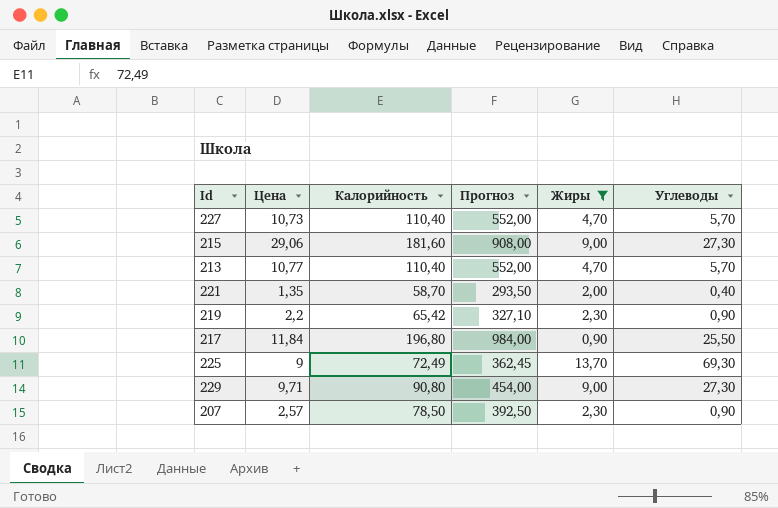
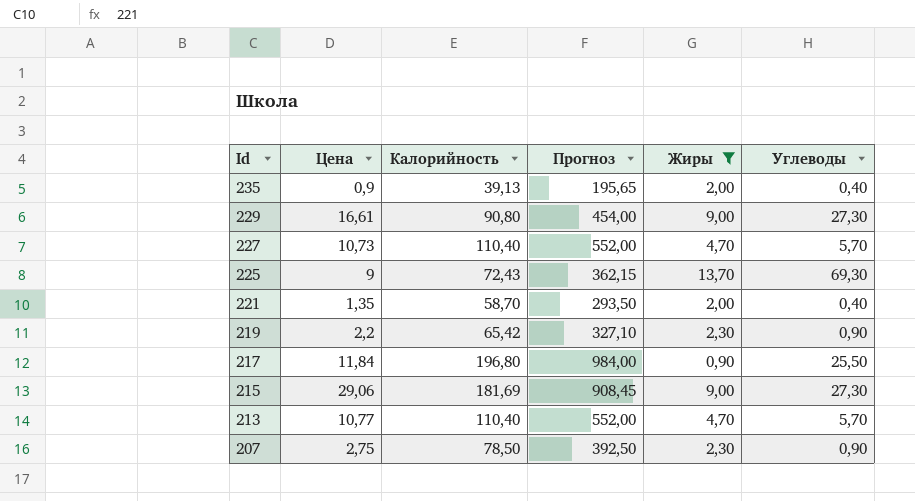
row order: none -> Id descending
row 235: none -> 0,9 | 39,13 | 195,65 | 2,00 | 0,40
229 | Цена: 9,71 -> 16,61
225 | Калорийность: 72,49 -> 72,43
225 | Прогноз: 362,45 -> 362,15
215 | Калорийность: 181,60 -> 181,69
215 | Прогноз: 908,00 -> 908,45
207 | Цена: 2,57 -> 2,75

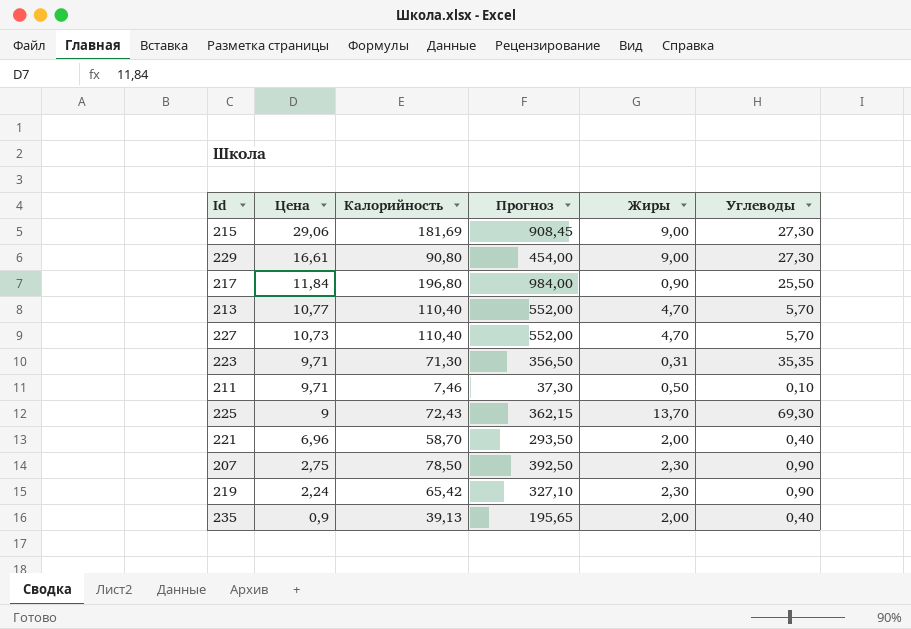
filter: Жиры >= 0,90 -> none
row order: Id descending -> Цена descending
221 | Цена: 1,35 -> 6,96
219 | Цена: 2,2 -> 2,24

